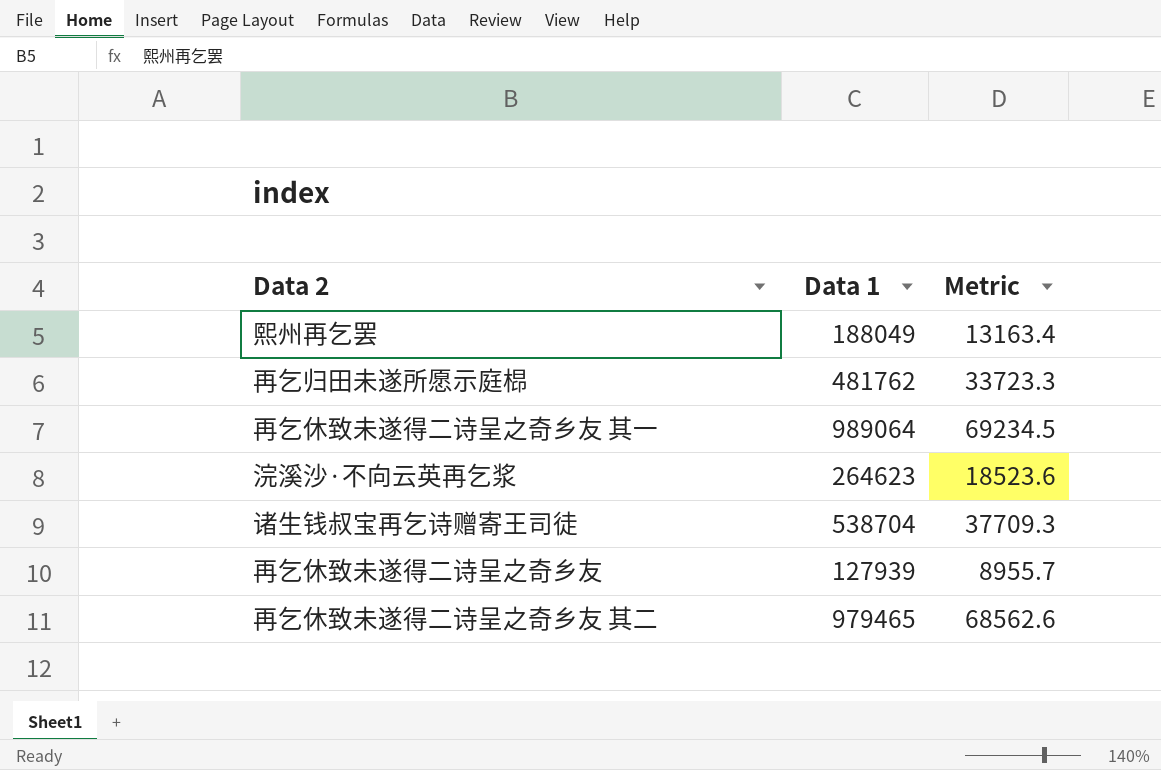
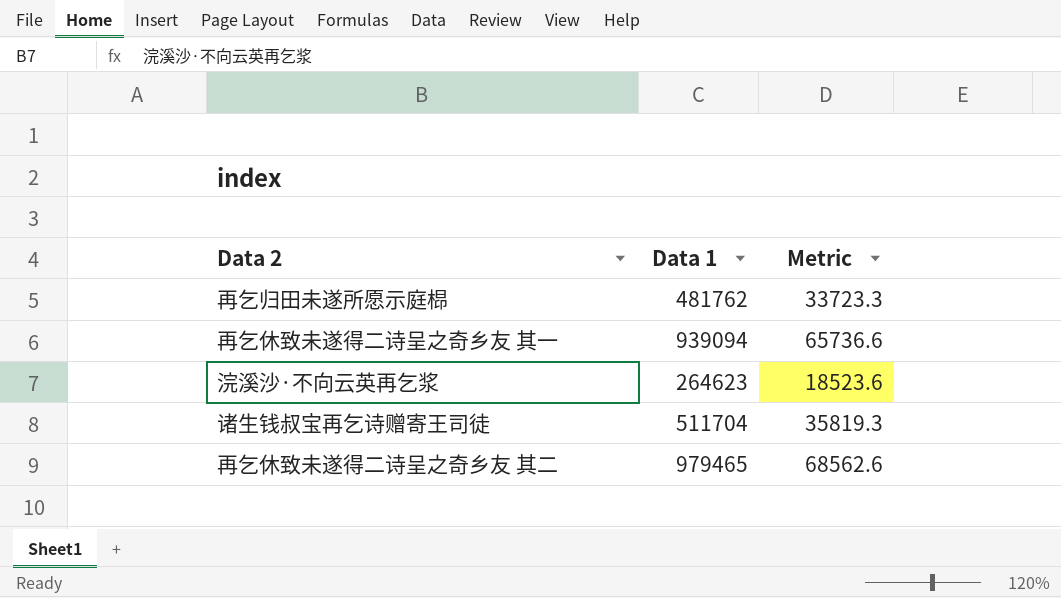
row 熙州再乞罢: 188049 | 13163.4 -> none
row 再乞休致未遂得二诗呈之奇乡友: 127939 | 8955.7 -> none
再乞休致未遂得二诗呈之奇乡友 其一 | Data 1: 989064 -> 939094
再乞休致未遂得二诗呈之奇乡友 其一 | Metric: 69234.5 -> 65736.6
诸生钱叔宝再乞诗赠寄王司徒 | Data 1: 538704 -> 511704
诸生钱叔宝再乞诗赠寄王司徒 | Metric: 37709.3 -> 35819.3

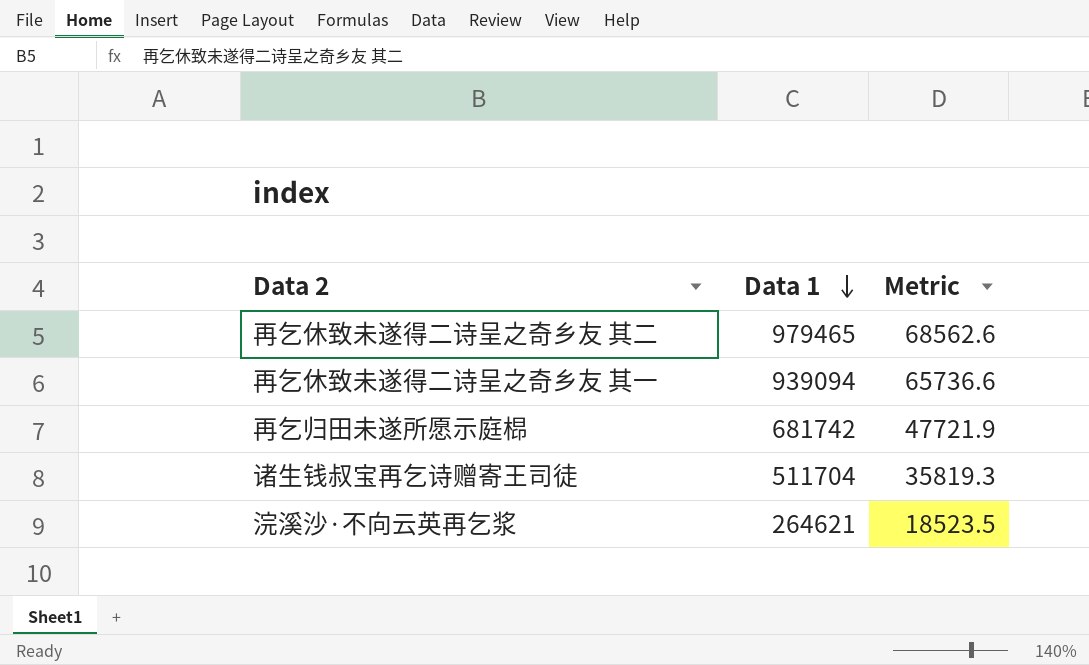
row order: none -> Data 1 descending
再乞归田未遂所愿示庭㭿 | Data 1: 481762 -> 681742
再乞归田未遂所愿示庭㭿 | Metric: 33723.3 -> 47721.9
浣溪沙·不向云英再乞浆 | Data 1: 264623 -> 264621
浣溪沙·不向云英再乞浆 | Metric: 18523.6 -> 18523.5

